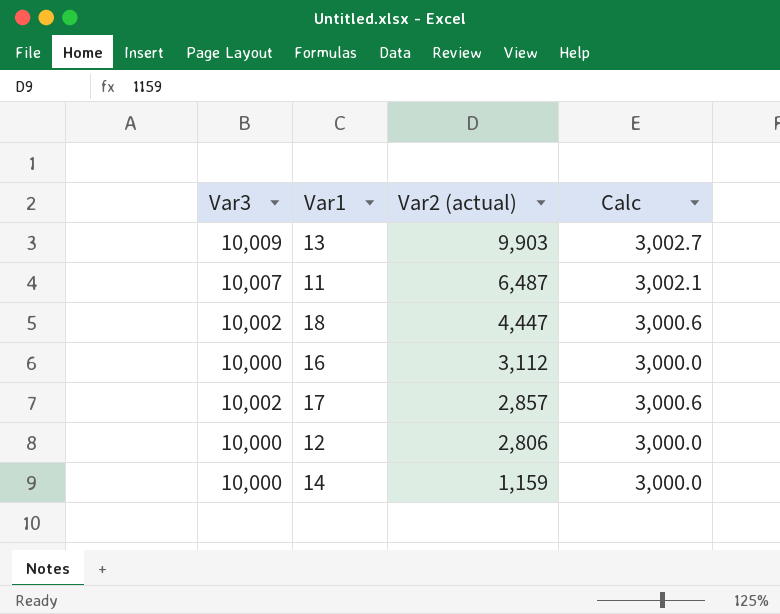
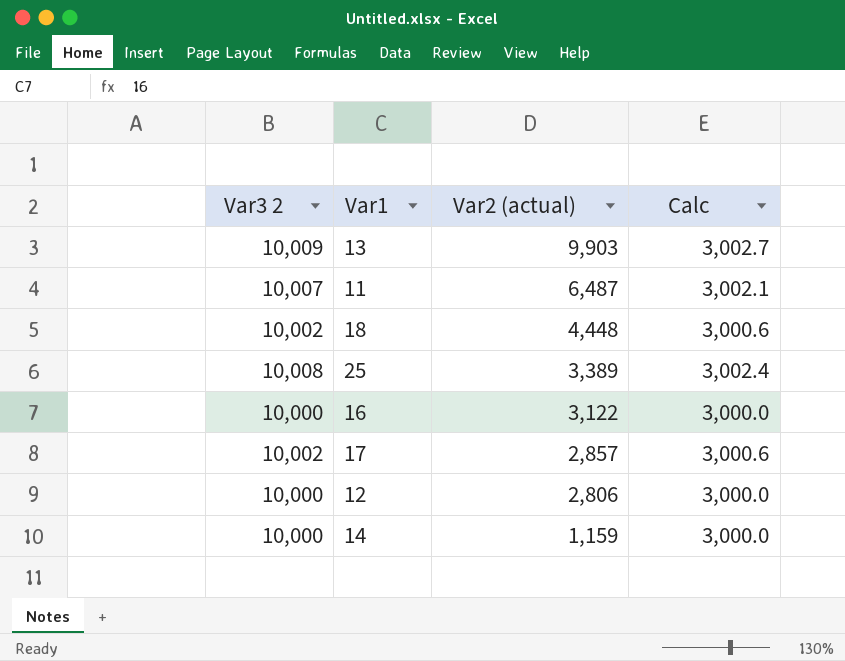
column name: Var3 -> Var3 2
18 | Var2 (actual): 4,447 -> 4,448
row 25: none -> 10,008 | 3,389 | 3,002.4
16 | Var2 (actual): 3,112 -> 3,122

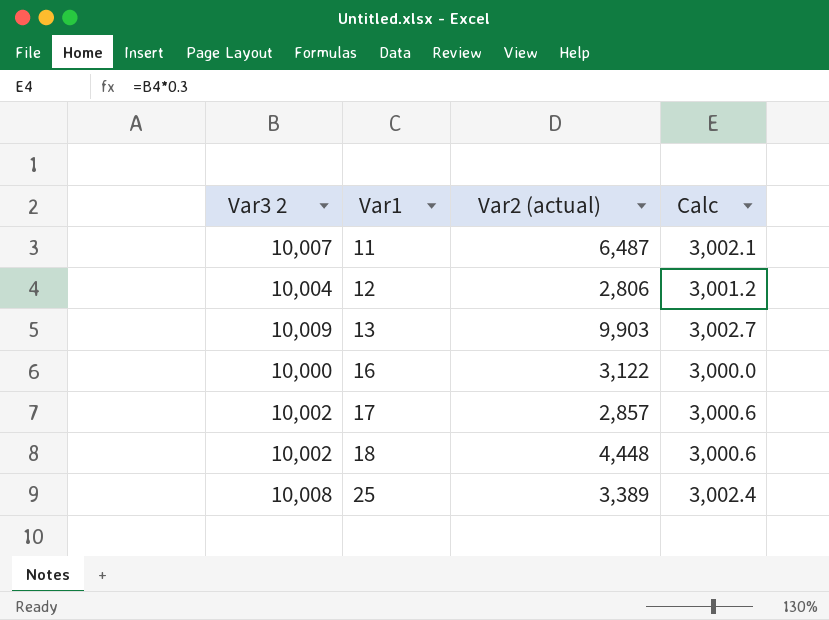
row order: Var2 (actual) descending -> Var1 ascending
row 14: 10,000 | 1,159 | 3,000.0 -> none
12 | Var3 2: 10,000 -> 10,004
12 | Calc: 3,000.0 -> 3,001.2

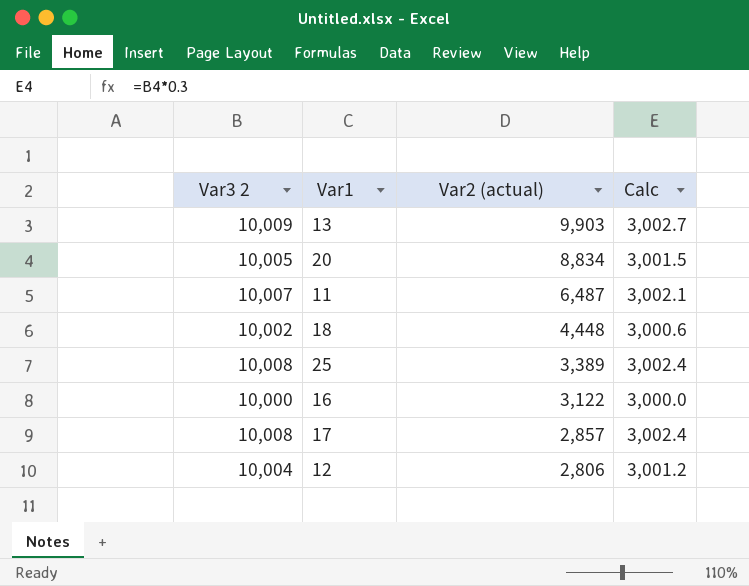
row order: Var1 ascending -> Var2 (actual) descending
row 20: none -> 10,005 | 8,834 | 3,001.5
17 | Var3 2: 10,002 -> 10,008
17 | Calc: 3,000.6 -> 3,002.4

